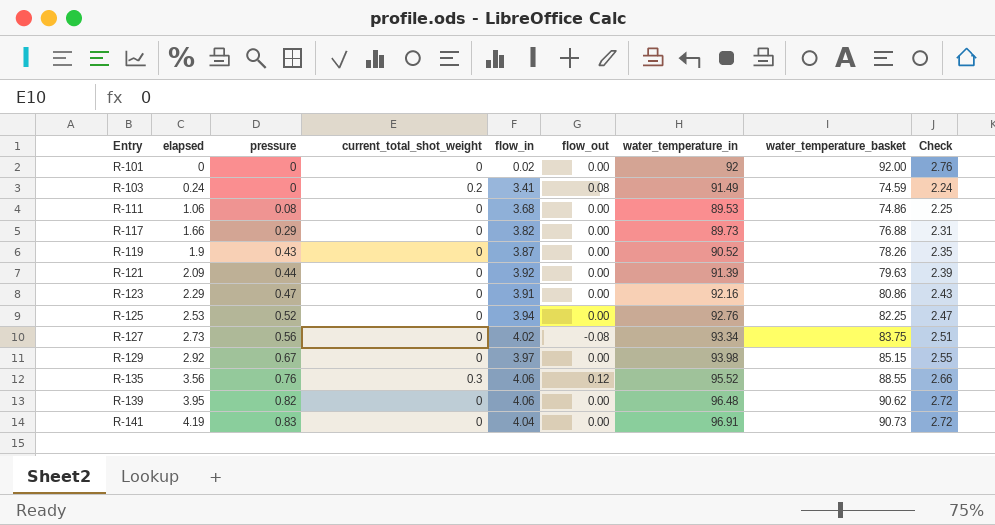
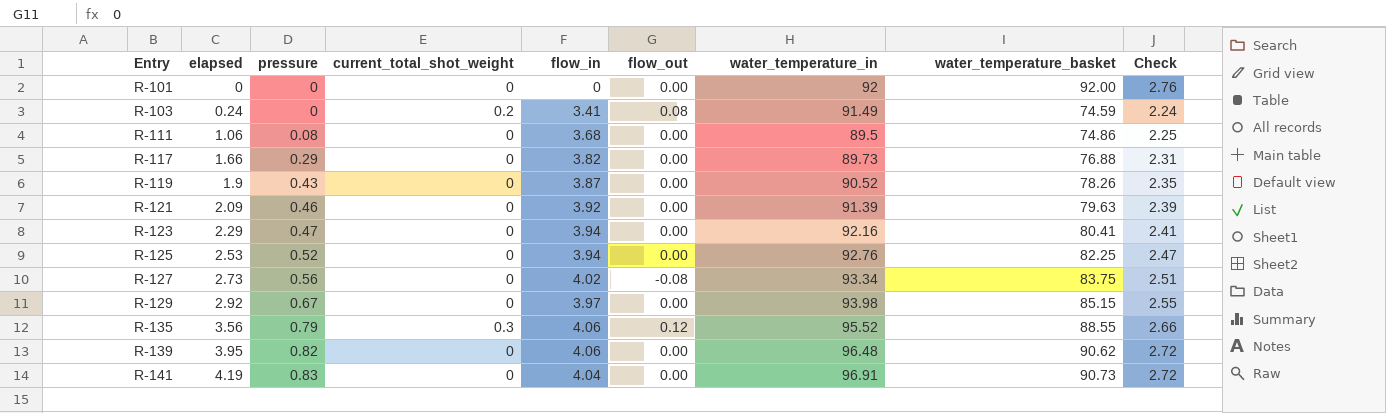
R-101 | flow_in: 0.02 -> 0
R-111 | water_temperature_in: 89.53 -> 89.5
R-121 | pressure: 0.44 -> 0.46
R-123 | flow_in: 3.91 -> 3.94
R-123 | water_temperature_basket: 80.86 -> 80.41
R-123 | Check: 2.43 -> 2.41
R-135 | pressure: 0.76 -> 0.79

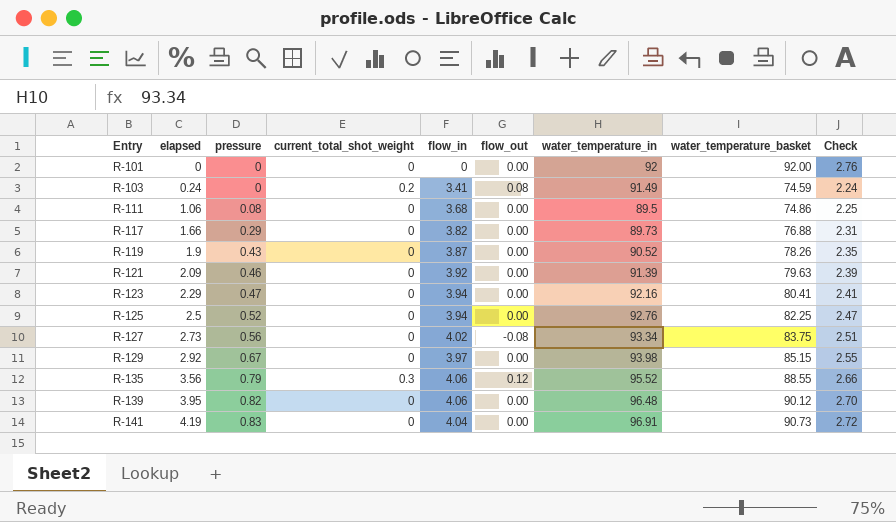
R-125 | elapsed: 2.53 -> 2.5
R-139 | water_temperature_basket: 90.62 -> 90.12
R-139 | Check: 2.72 -> 2.70

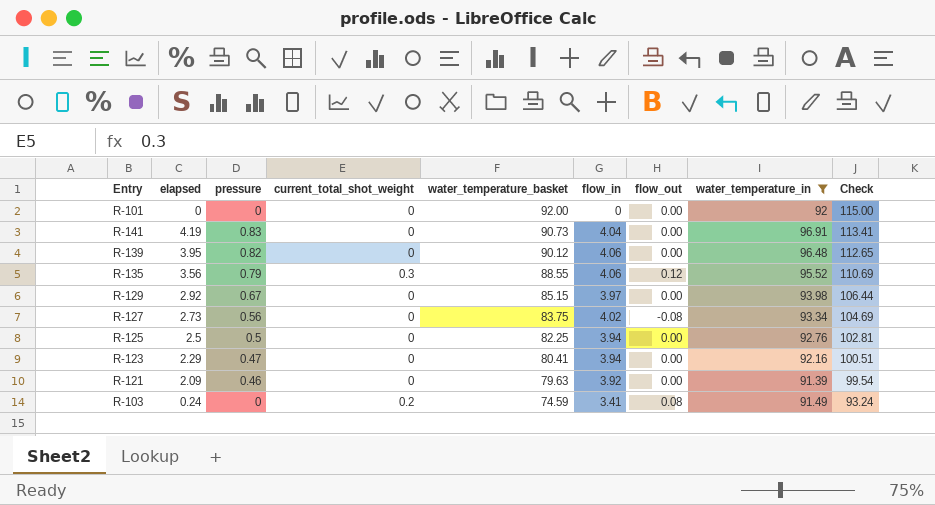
filter: none -> water_temperature_in >= 91.39
row order: Entry ascending -> water_temperature_basket descending
column water_temperature_basket | position: 8 -> 5
column Check | formula: [water_temperature_basket] * 0.03 -> [water_temperature_basket] * 1.25
R-125 | pressure: 0.52 -> 0.5

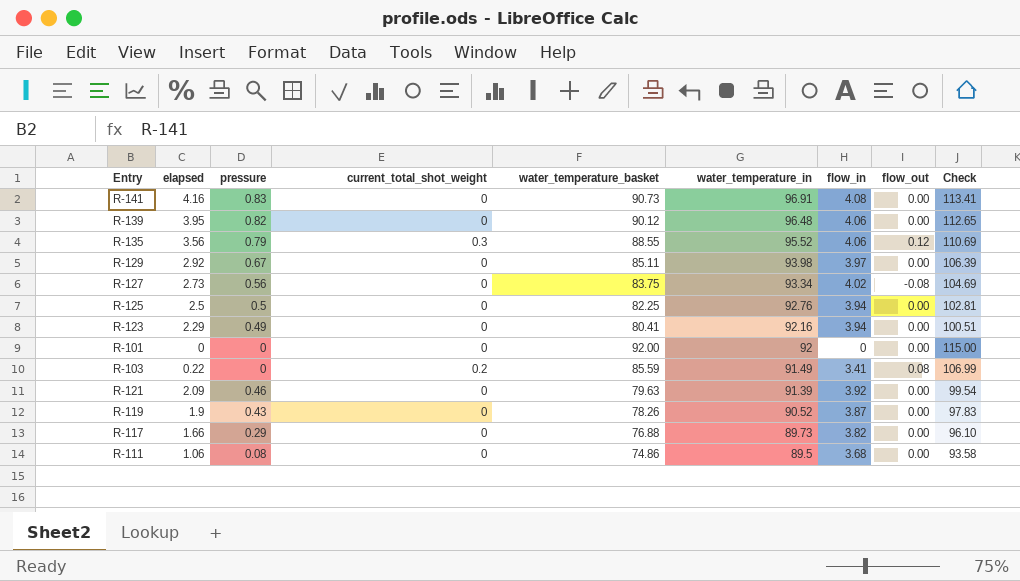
filter: water_temperature_in >= 91.39 -> none
row order: water_temperature_basket descending -> water_temperature_in descending
column water_temperature_in | position: 8 -> 6
R-141 | elapsed: 4.19 -> 4.16
R-141 | flow_in: 4.04 -> 4.08
R-129 | water_temperature_basket: 85.15 -> 85.11
R-129 | Check: 106.44 -> 106.39
R-123 | pressure: 0.47 -> 0.49
R-103 | elapsed: 0.24 -> 0.22
R-103 | water_temperature_basket: 74.59 -> 85.59
R-103 | Check: 93.24 -> 106.99

